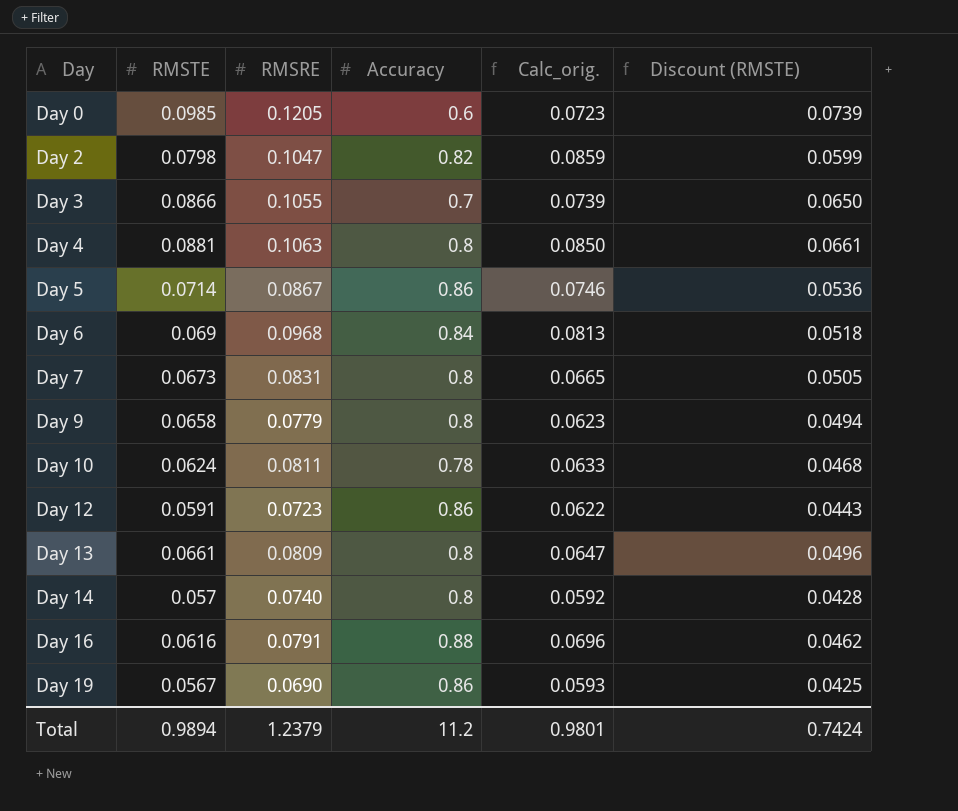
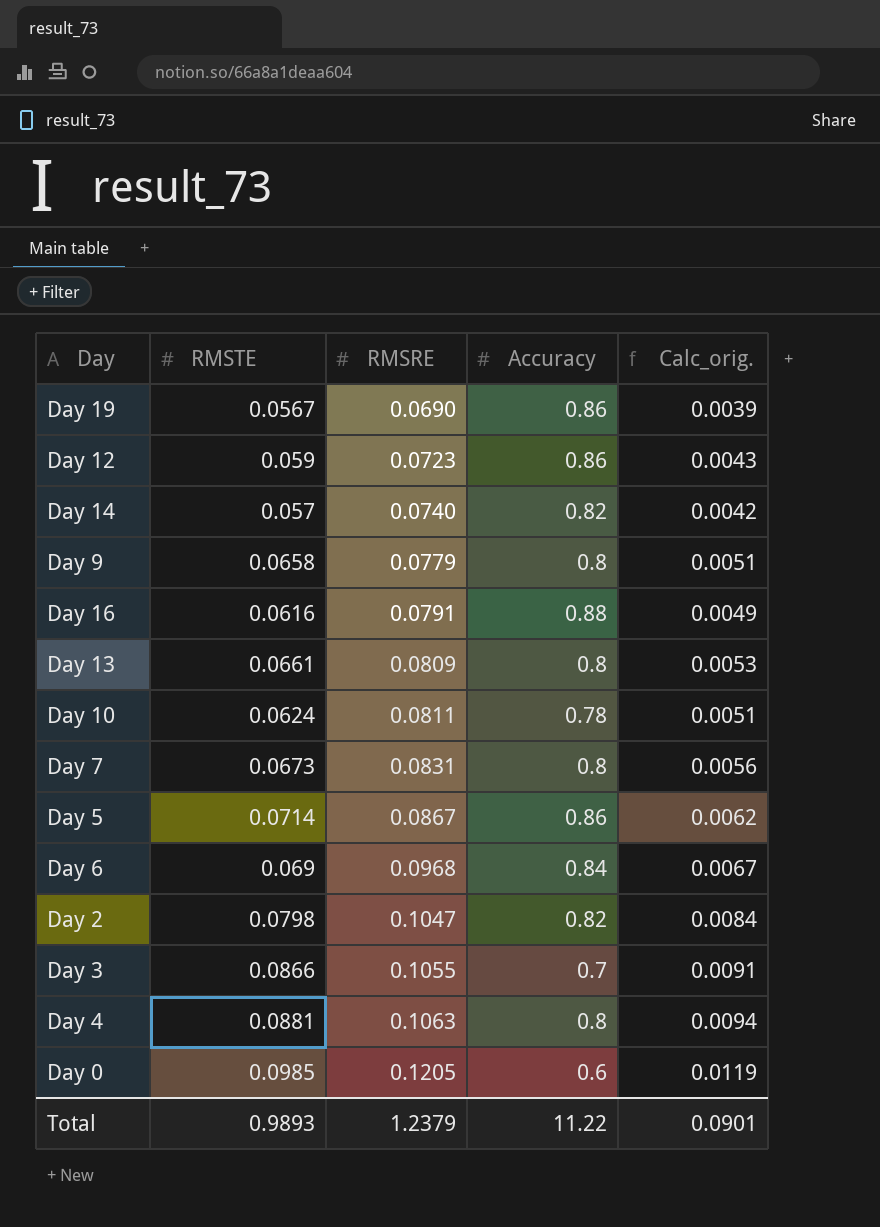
row order: Day ascending -> RMSRE ascending
column Discount (RMSTE) | formula: [RMSTE] * 0.75 -> none
column Calc_orig. | formula: [RMSRE] * [Accuracy] -> [RMSTE] * [RMSRE]
Day 12 | RMSTE: 0.0591 -> 0.059
Day 14 | Accuracy: 0.8 -> 0.82
Total | RMSTE: 0.9894 -> 0.9893
Total | Accuracy: 11.2 -> 11.22
Total | Calc_orig.: 0.9801 -> 0.0901

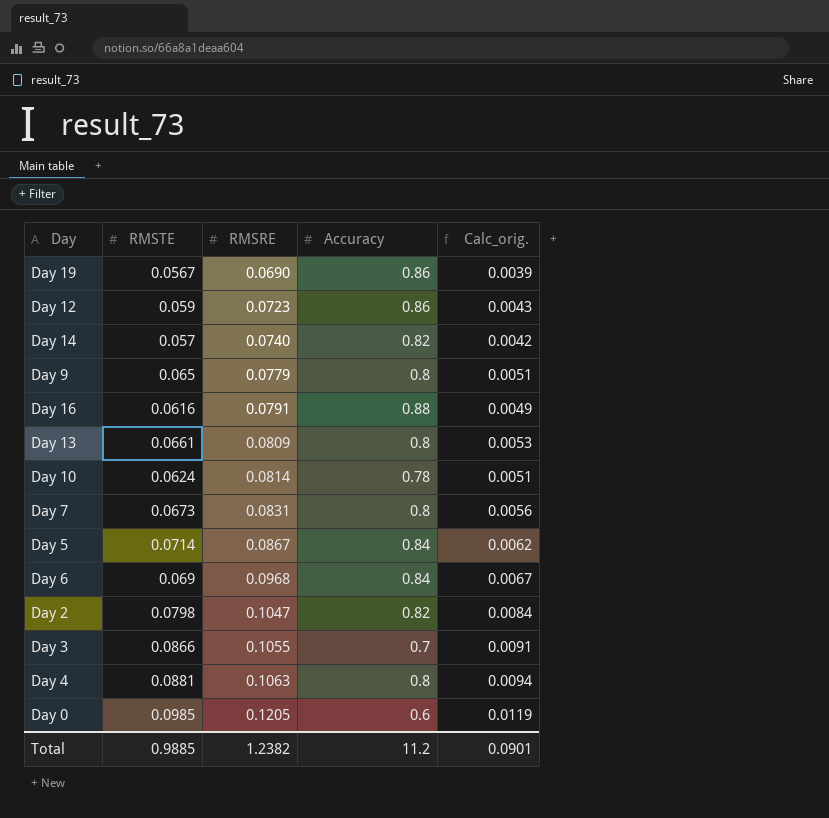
Day 9 | RMSTE: 0.0658 -> 0.065
Day 10 | RMSRE: 0.0811 -> 0.0814
Day 5 | Accuracy: 0.86 -> 0.84
Total | RMSTE: 0.9893 -> 0.9885
Total | RMSRE: 1.2379 -> 1.2382
Total | Accuracy: 11.22 -> 11.2

